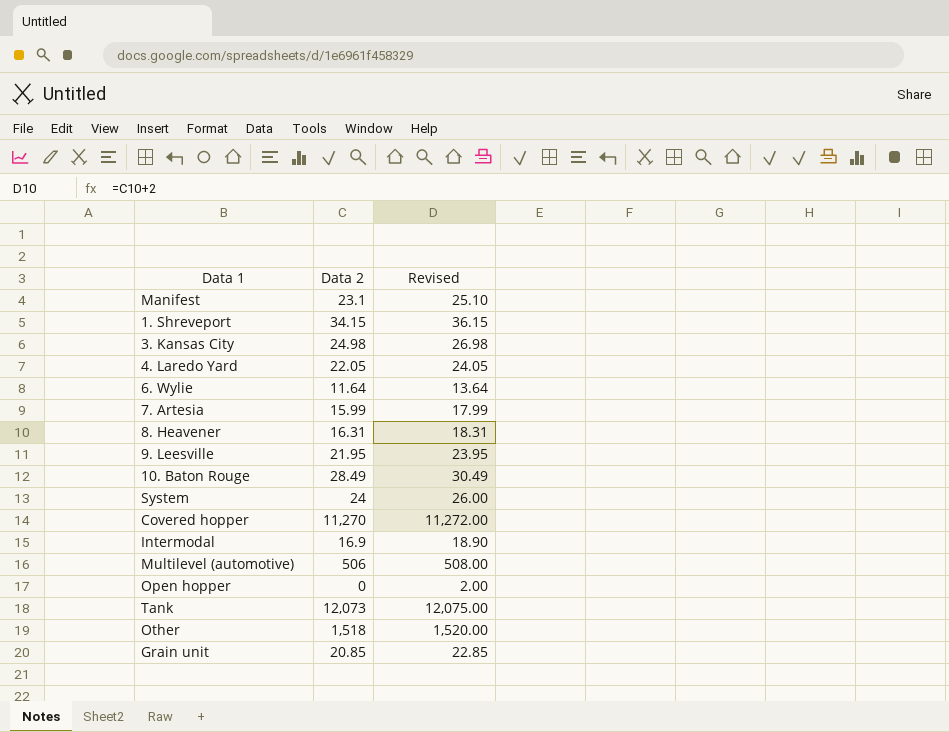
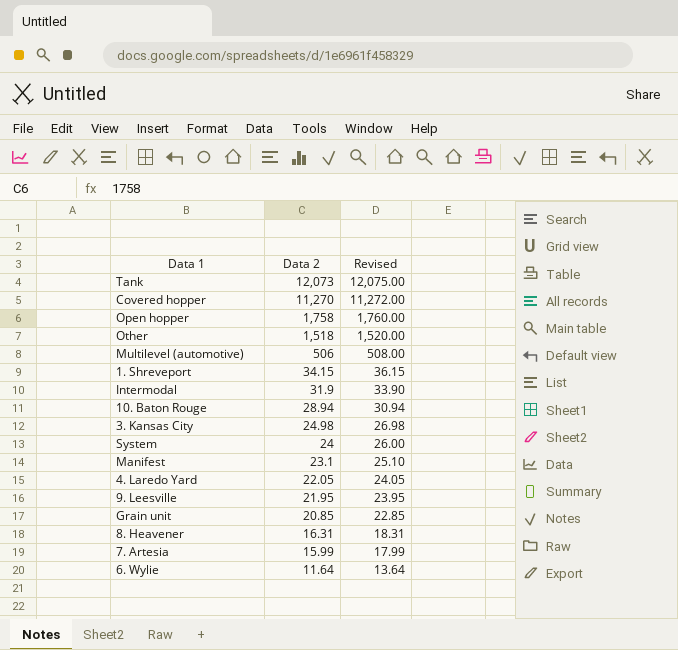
row order: none -> Data 2 descending
Open hopper | Data 2: 0 -> 1,758
Open hopper | Revised: 2.00 -> 1,760.00
Intermodal | Data 2: 16.9 -> 31.9
Intermodal | Revised: 18.90 -> 33.90
10. Baton Rouge | Data 2: 28.49 -> 28.94
10. Baton Rouge | Revised: 30.49 -> 30.94

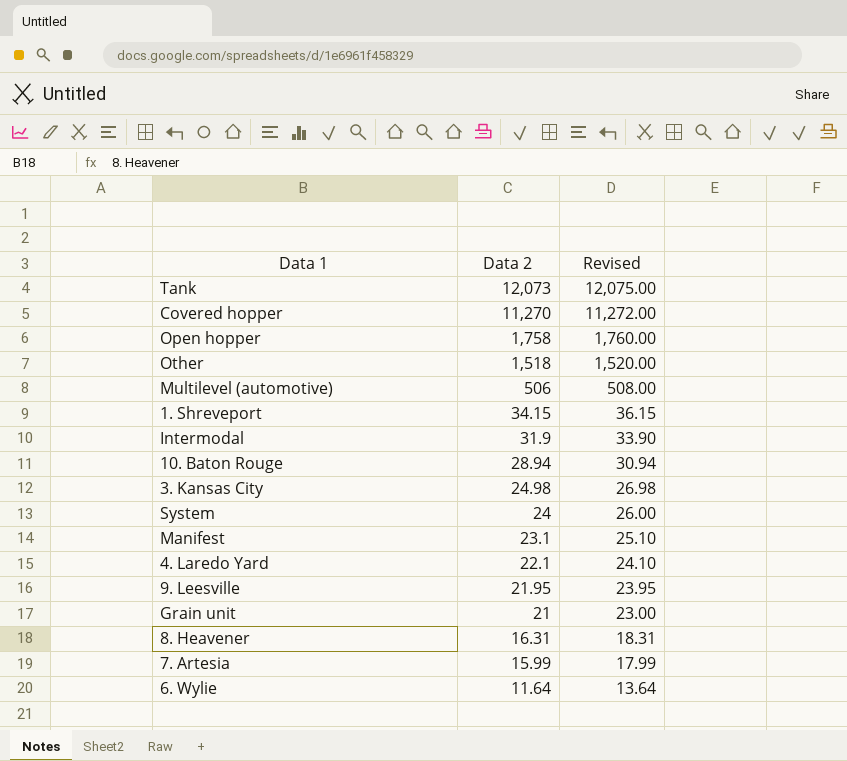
4. Laredo Yard | Data 2: 22.05 -> 22.1
4. Laredo Yard | Revised: 24.05 -> 24.10
Grain unit | Data 2: 20.85 -> 21
Grain unit | Revised: 22.85 -> 23.00

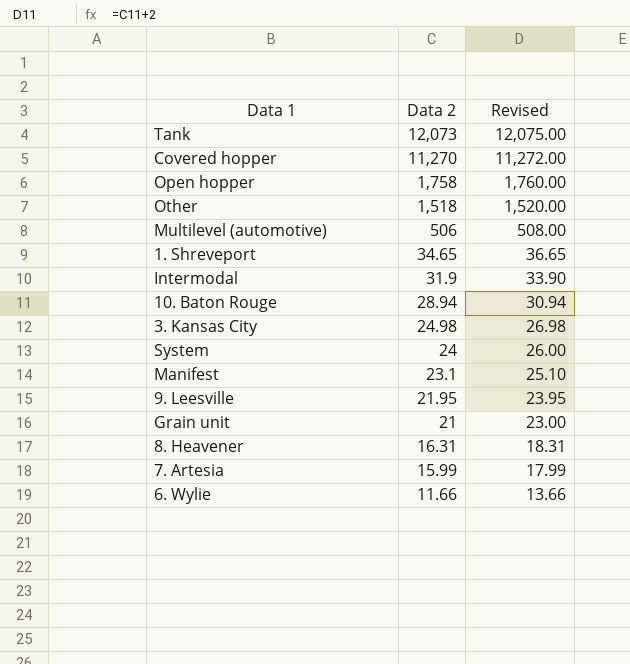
row 4. Laredo Yard: 22.1 | 24.10 -> none
1. Shreveport | Data 2: 34.15 -> 34.65
1. Shreveport | Revised: 36.15 -> 36.65
6. Wylie | Data 2: 11.64 -> 11.66
6. Wylie | Revised: 13.64 -> 13.66

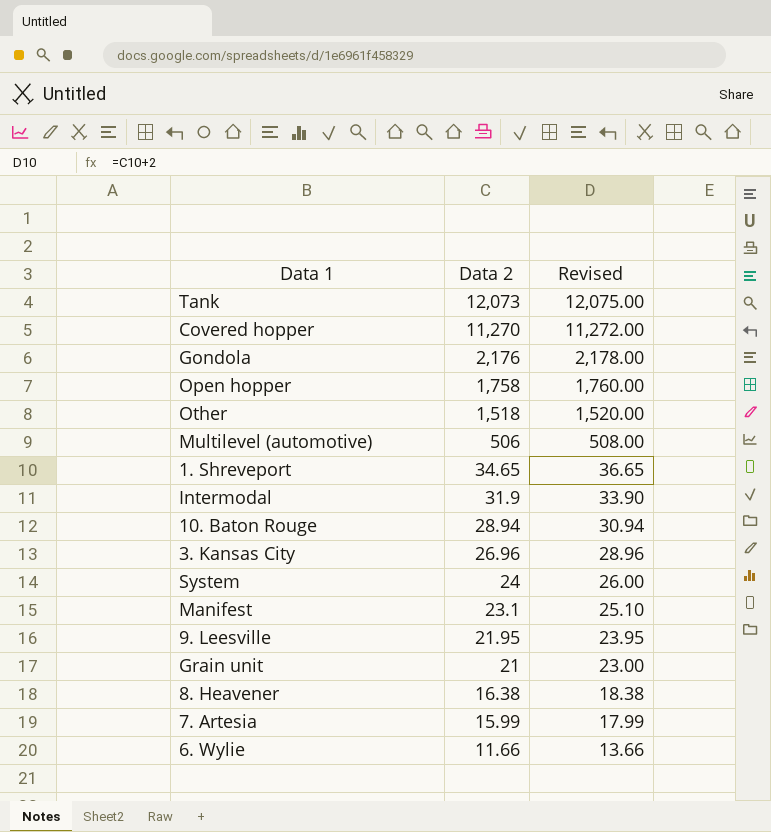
row Gondola: none -> 2,176 | 2,178.00
3. Kansas City | Data 2: 24.98 -> 26.96
3. Kansas City | Revised: 26.98 -> 28.96
8. Heavener | Data 2: 16.31 -> 16.38
8. Heavener | Revised: 18.31 -> 18.38

